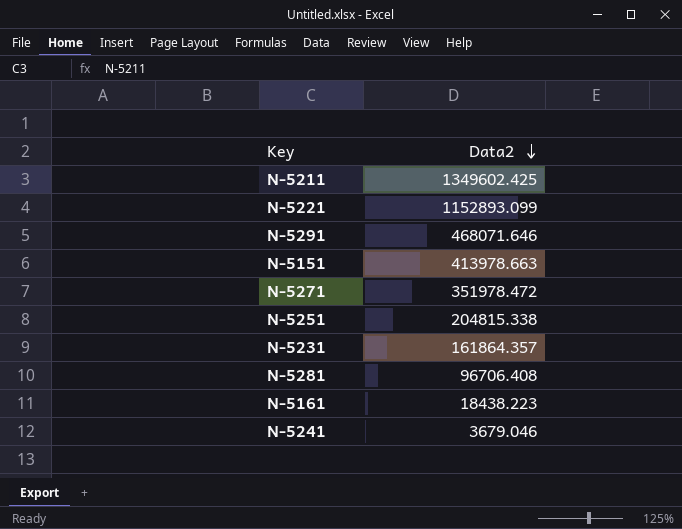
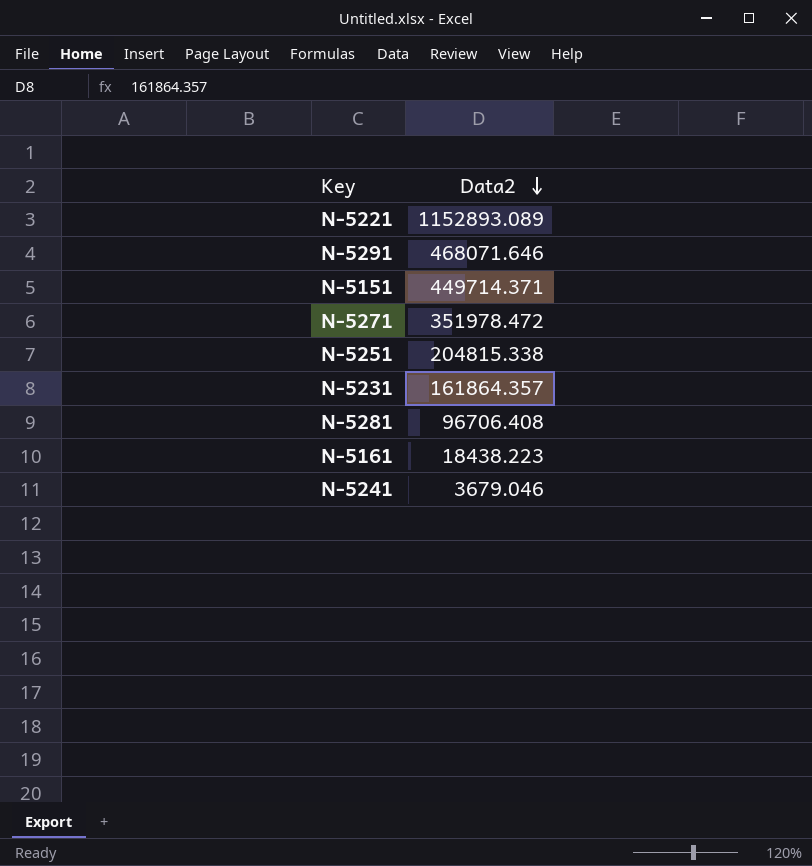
row N-5211: 1349602.425 -> none
N-5221 | Data2: 1152893.099 -> 1152893.089
N-5151 | Data2: 413978.663 -> 449714.371

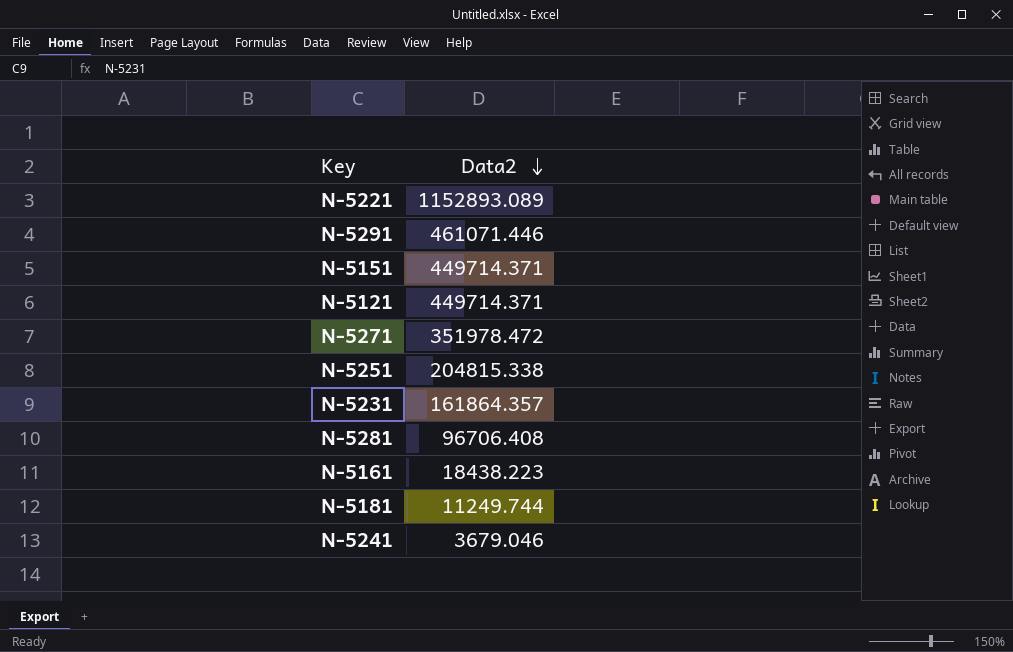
N-5291 | Data2: 468071.646 -> 461071.446
row N-5121: none -> 449714.371
row N-5181: none -> 11249.744

